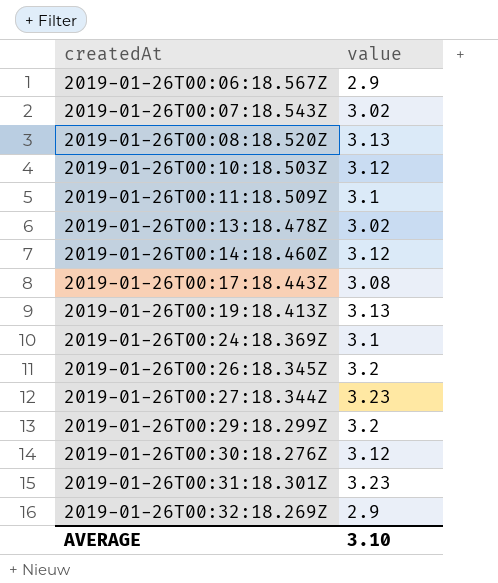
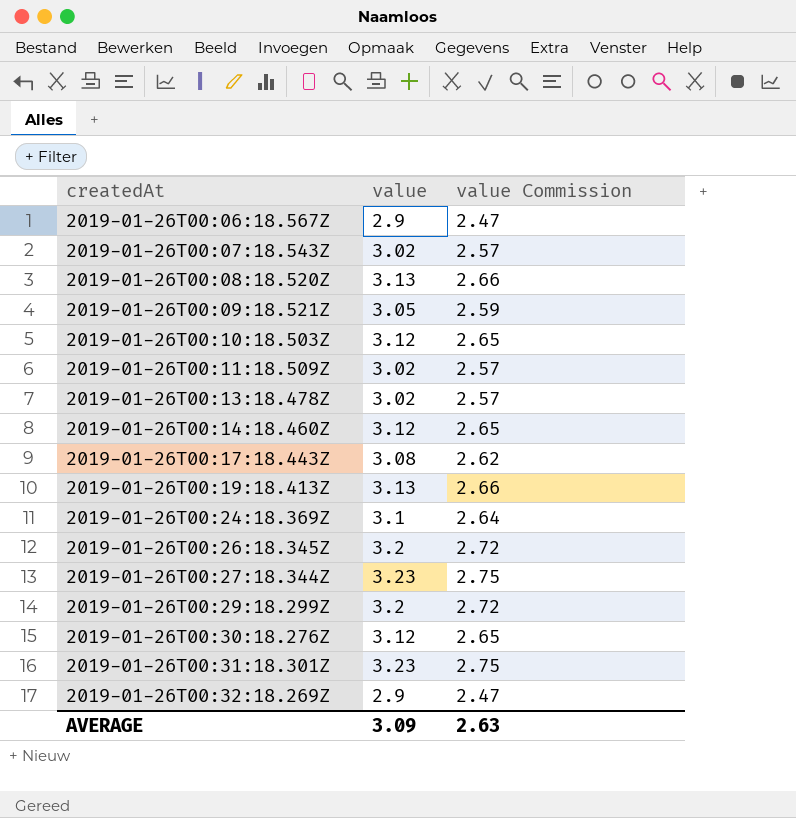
column value Commission | formula: none -> [value] * 0.85
row 2019-01-26T00:09:18.521Z: none -> 3.05 | 2.59
2019-01-26T00:11:18.509Z | value: 3.1 -> 3.02
AVERAGE | value: 3.10 -> 3.09

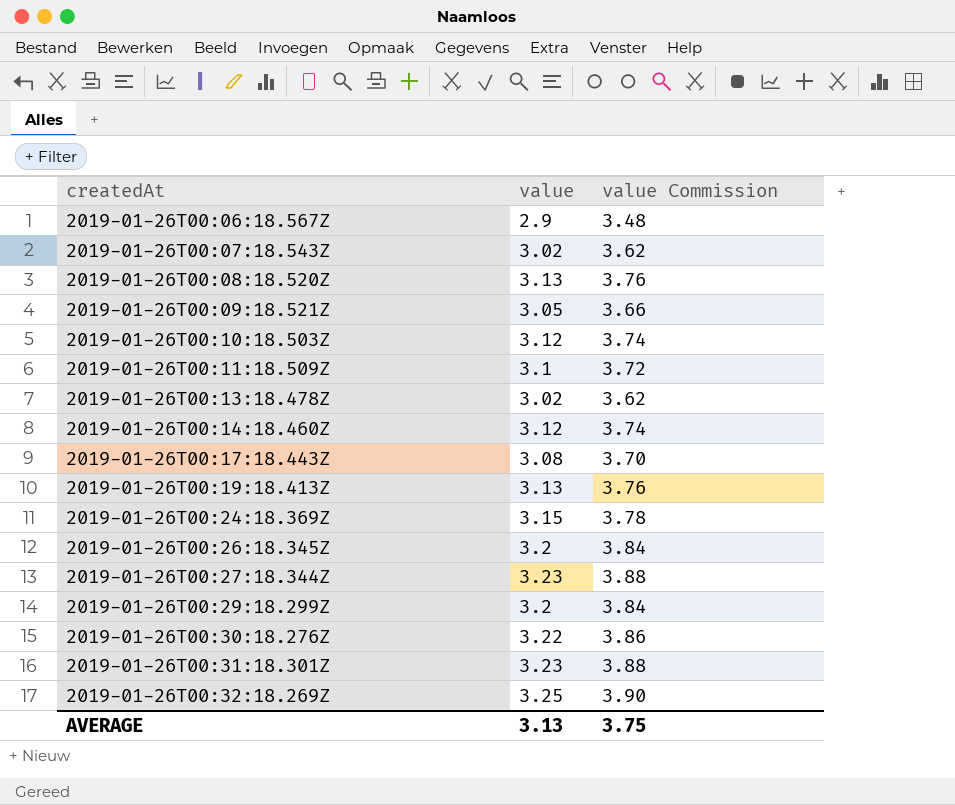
column value Commission | formula: [value] * 0.85 -> [value] * 1.2
2019-01-26T00:11:18.509Z | value: 3.02 -> 3.1
2019-01-26T00:24:18.369Z | value: 3.1 -> 3.15
2019-01-26T00:30:18.276Z | value: 3.12 -> 3.22
2019-01-26T00:32:18.269Z | value: 2.9 -> 3.25
AVERAGE | value: 3.09 -> 3.13
AVERAGE | value Commission: 2.63 -> 3.75

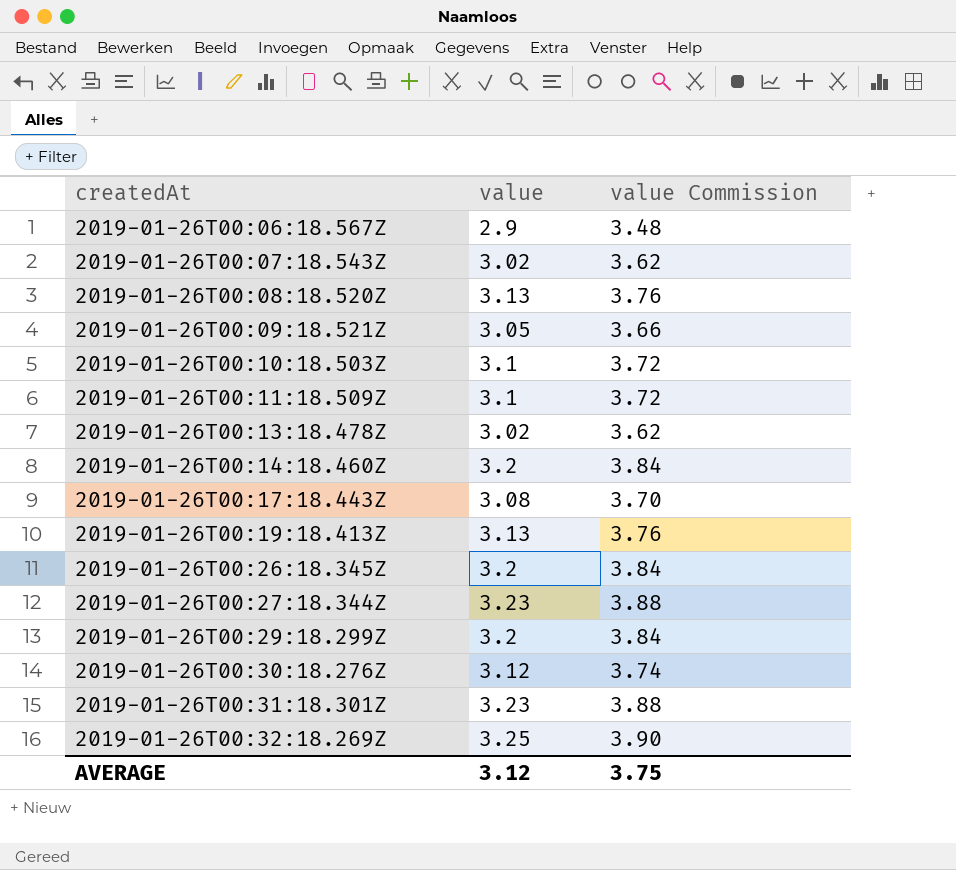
row 2019-01-26T00:24:18.369Z: 3.15 | 3.78 -> none
2019-01-26T00:10:18.503Z | value: 3.12 -> 3.1
2019-01-26T00:10:18.503Z | value Commission: 3.74 -> 3.72
2019-01-26T00:14:18.460Z | value: 3.12 -> 3.2
2019-01-26T00:14:18.460Z | value Commission: 3.74 -> 3.84
2019-01-26T00:30:18.276Z | value: 3.22 -> 3.12
2019-01-26T00:30:18.276Z | value Commission: 3.86 -> 3.74
AVERAGE | value: 3.13 -> 3.12

